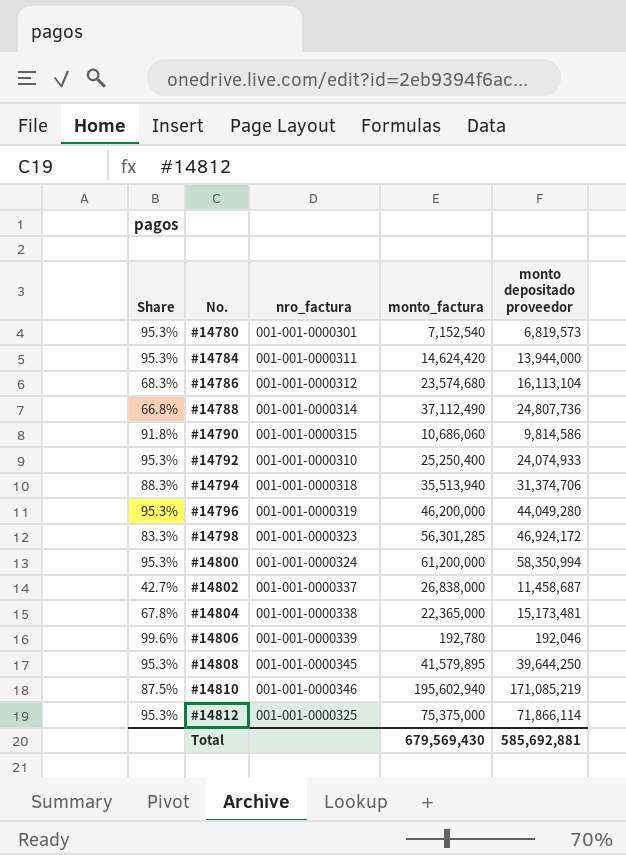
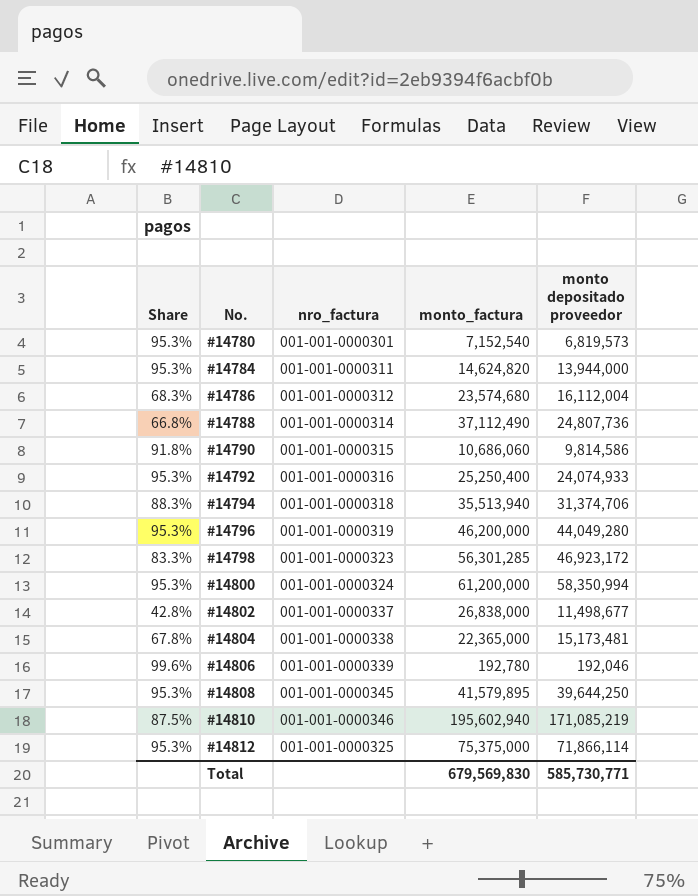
#14784 | monto_factura: 14,624,420 -> 14,624,820
#14786 | monto depositado proveedor: 16,113,104 -> 16,112,004
#14792 | nro_factura: 001-001-0000310 -> 001-001-0000316
#14798 | monto depositado proveedor: 46,924,172 -> 46,923,172
#14802 | Share: 42.7% -> 42.8%
#14802 | monto depositado proveedor: 11,458,687 -> 11,498,677
Total | monto_factura: 679,569,430 -> 679,569,830
Total | monto depositado proveedor: 585,692,881 -> 585,730,771

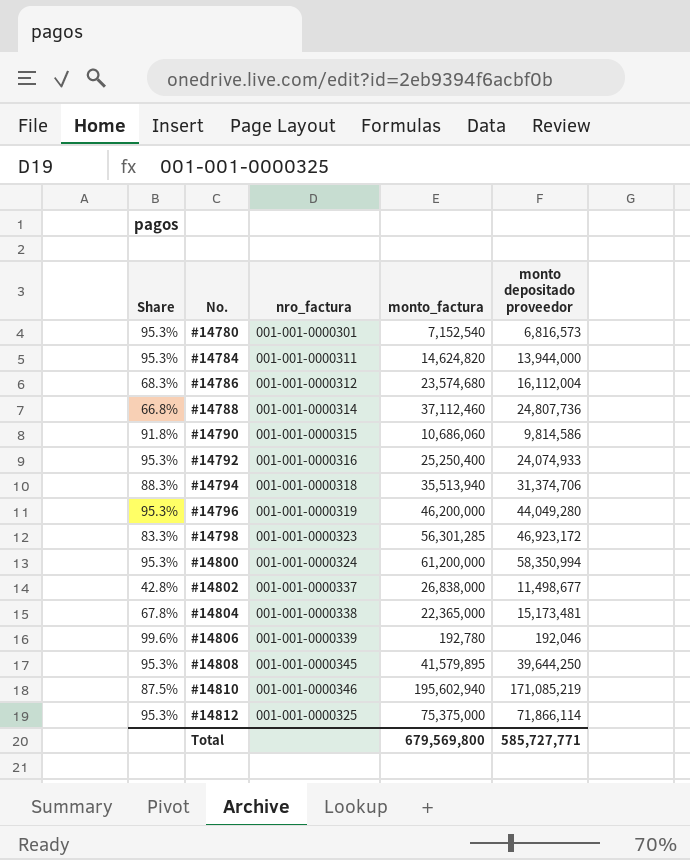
#14780 | monto depositado proveedor: 6,819,573 -> 6,816,573
#14788 | monto_factura: 37,112,490 -> 37,112,460
Total | monto_factura: 679,569,830 -> 679,569,800
Total | monto depositado proveedor: 585,730,771 -> 585,727,771

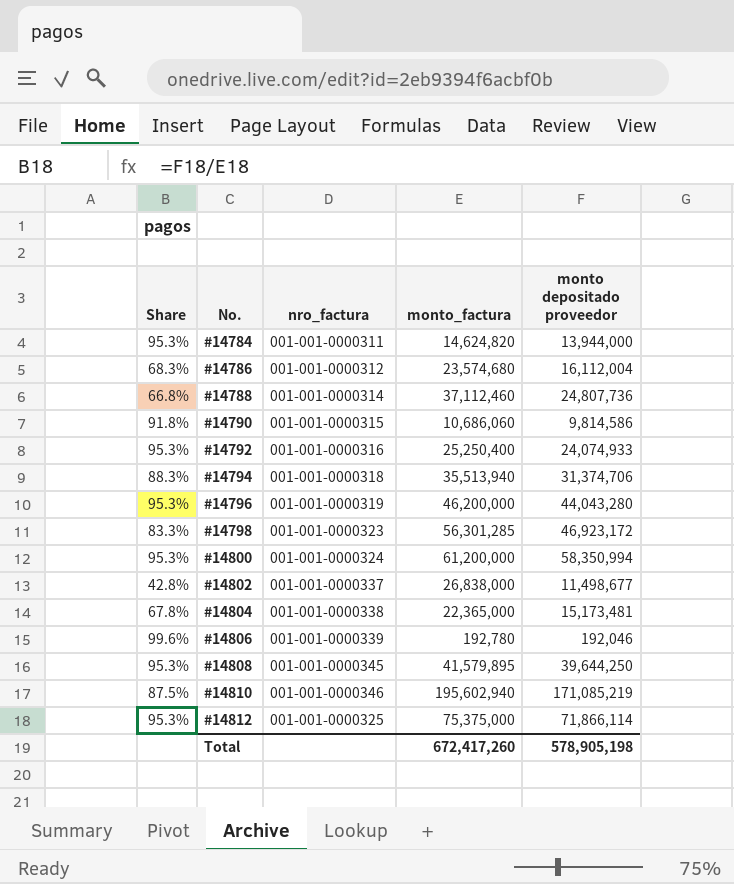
row #14780: 95.3% | 001-001-0000301 | 7,152,540 | 6,816,573 -> none
#14796 | monto depositado proveedor: 44,049,280 -> 44,043,280
Total | monto_factura: 679,569,800 -> 672,417,260
Total | monto depositado proveedor: 585,727,771 -> 578,905,198

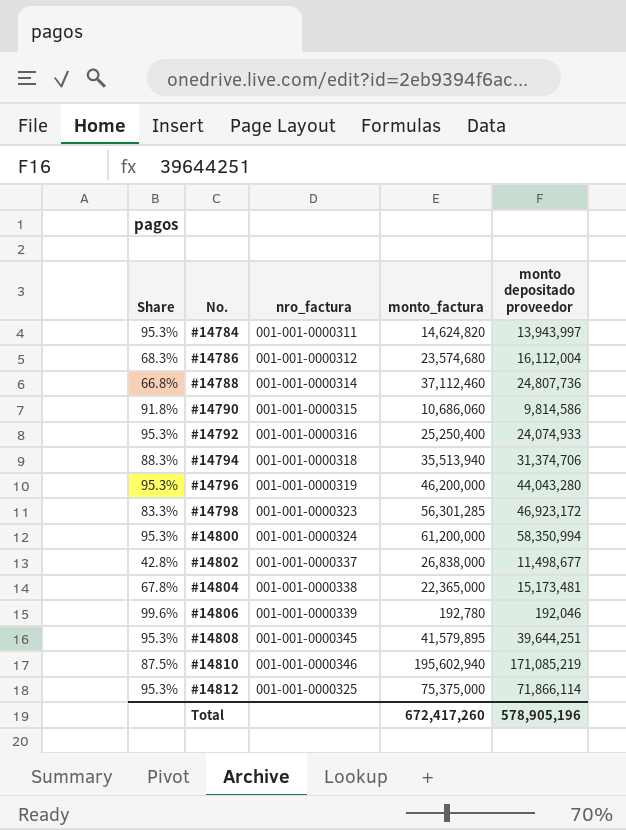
#14784 | monto depositado proveedor: 13,944,000 -> 13,943,997
#14808 | monto depositado proveedor: 39,644,250 -> 39,644,251
Total | monto depositado proveedor: 578,905,198 -> 578,905,196

